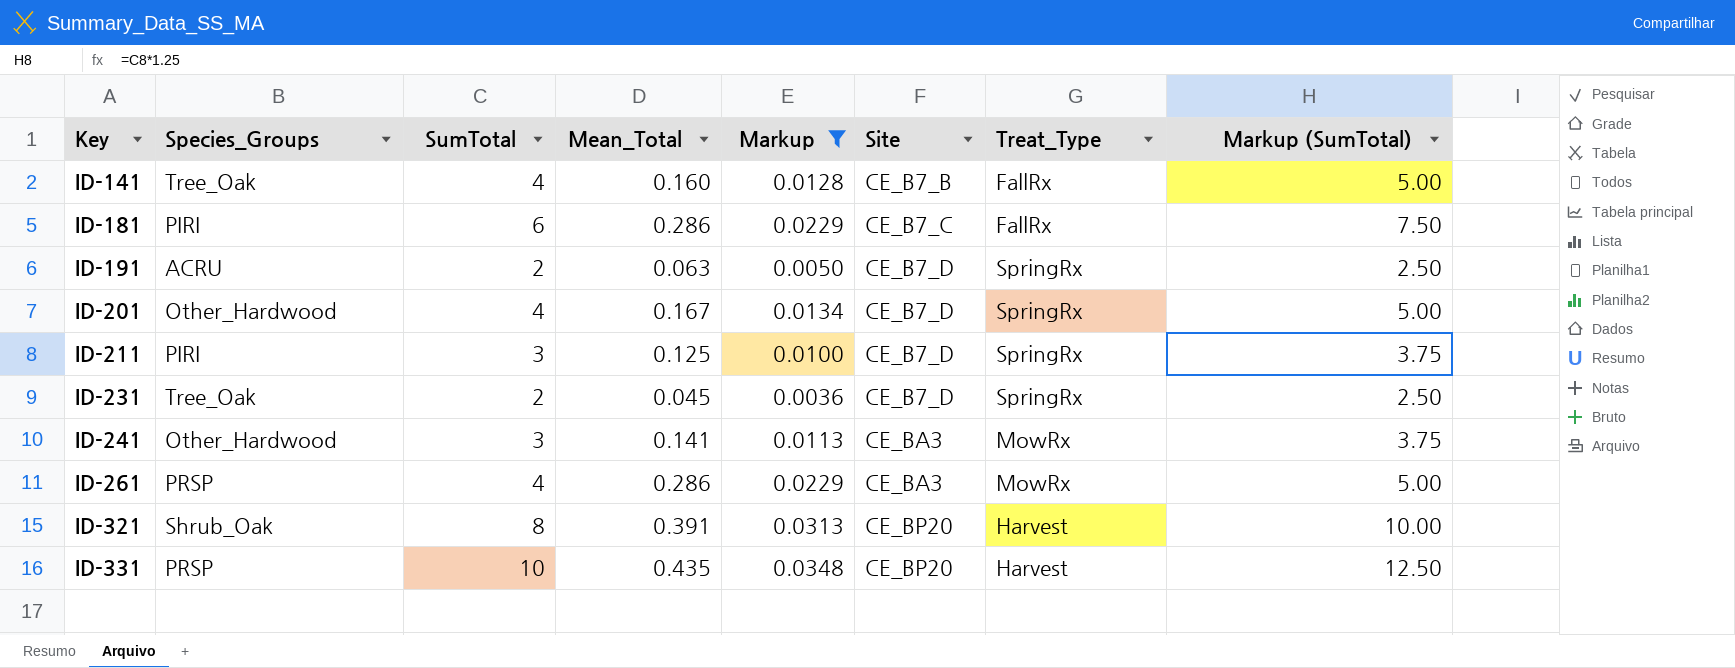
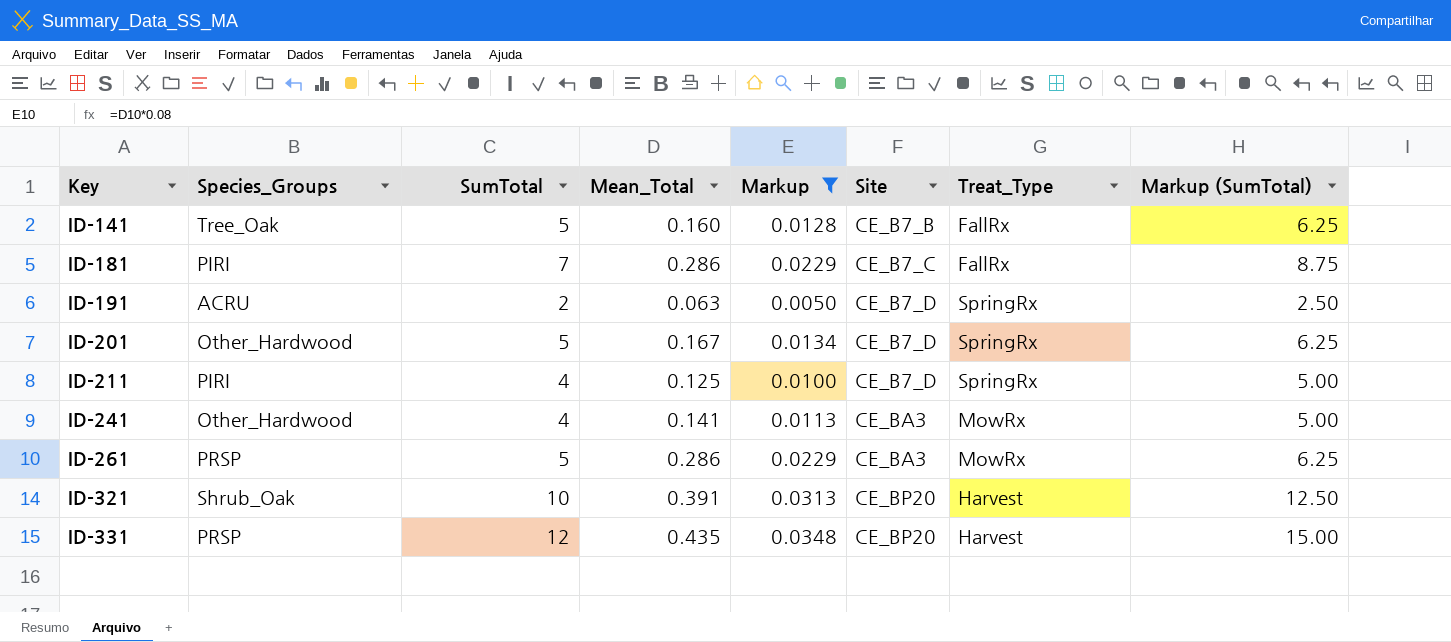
row ID-231: Tree_Oak | 2 | 0.045 | 0.0036 | CE_B7_D | SpringRx | 2.50 -> none
ID-141 | SumTotal: 4 -> 5
ID-141 | Markup (SumTotal): 5.00 -> 6.25
ID-181 | SumTotal: 6 -> 7
ID-181 | Markup (SumTotal): 7.50 -> 8.75
ID-201 | SumTotal: 4 -> 5
ID-201 | Markup (SumTotal): 5.00 -> 6.25
ID-211 | SumTotal: 3 -> 4
ID-211 | Markup (SumTotal): 3.75 -> 5.00
ID-241 | SumTotal: 3 -> 4
ID-241 | Markup (SumTotal): 3.75 -> 5.00
ID-261 | SumTotal: 4 -> 5
ID-261 | Markup (SumTotal): 5.00 -> 6.25
ID-321 | SumTotal: 8 -> 10
ID-321 | Markup (SumTotal): 10.00 -> 12.50
ID-331 | SumTotal: 10 -> 12
ID-331 | Markup (SumTotal): 12.50 -> 15.00

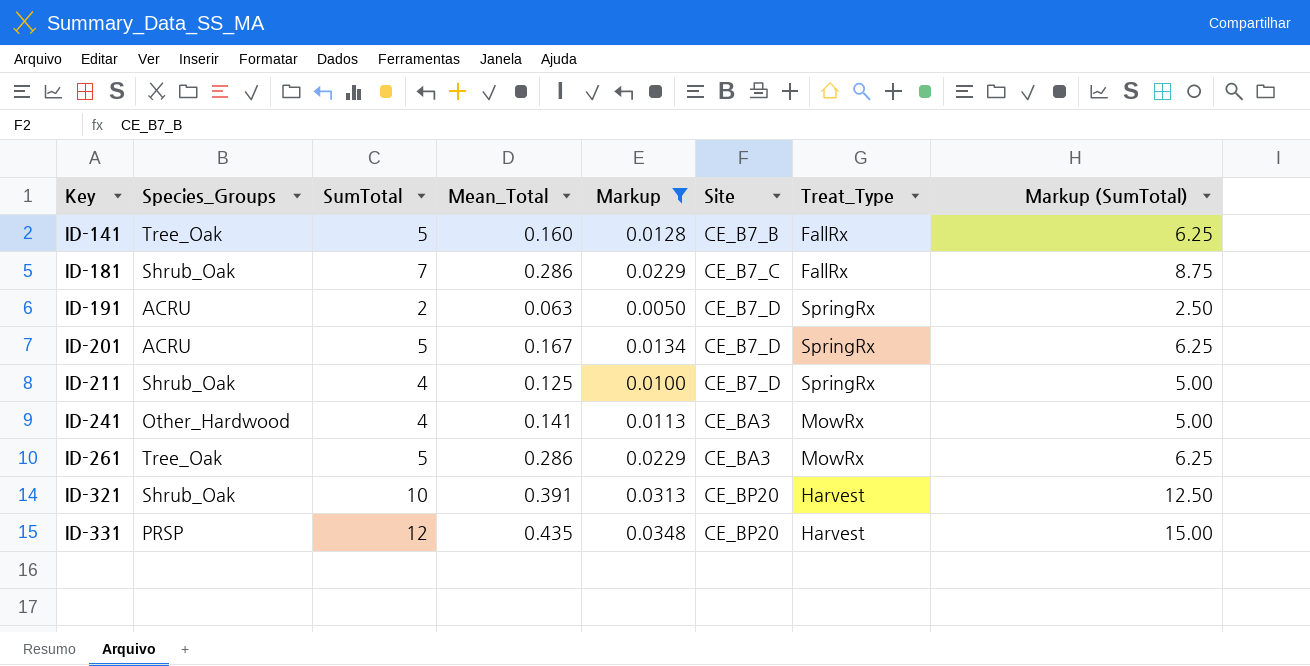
ID-181 | Species_Groups: PIRI -> Shrub_Oak
ID-201 | Species_Groups: Other_Hardwood -> ACRU
ID-211 | Species_Groups: PIRI -> Shrub_Oak
ID-261 | Species_Groups: PRSP -> Tree_Oak

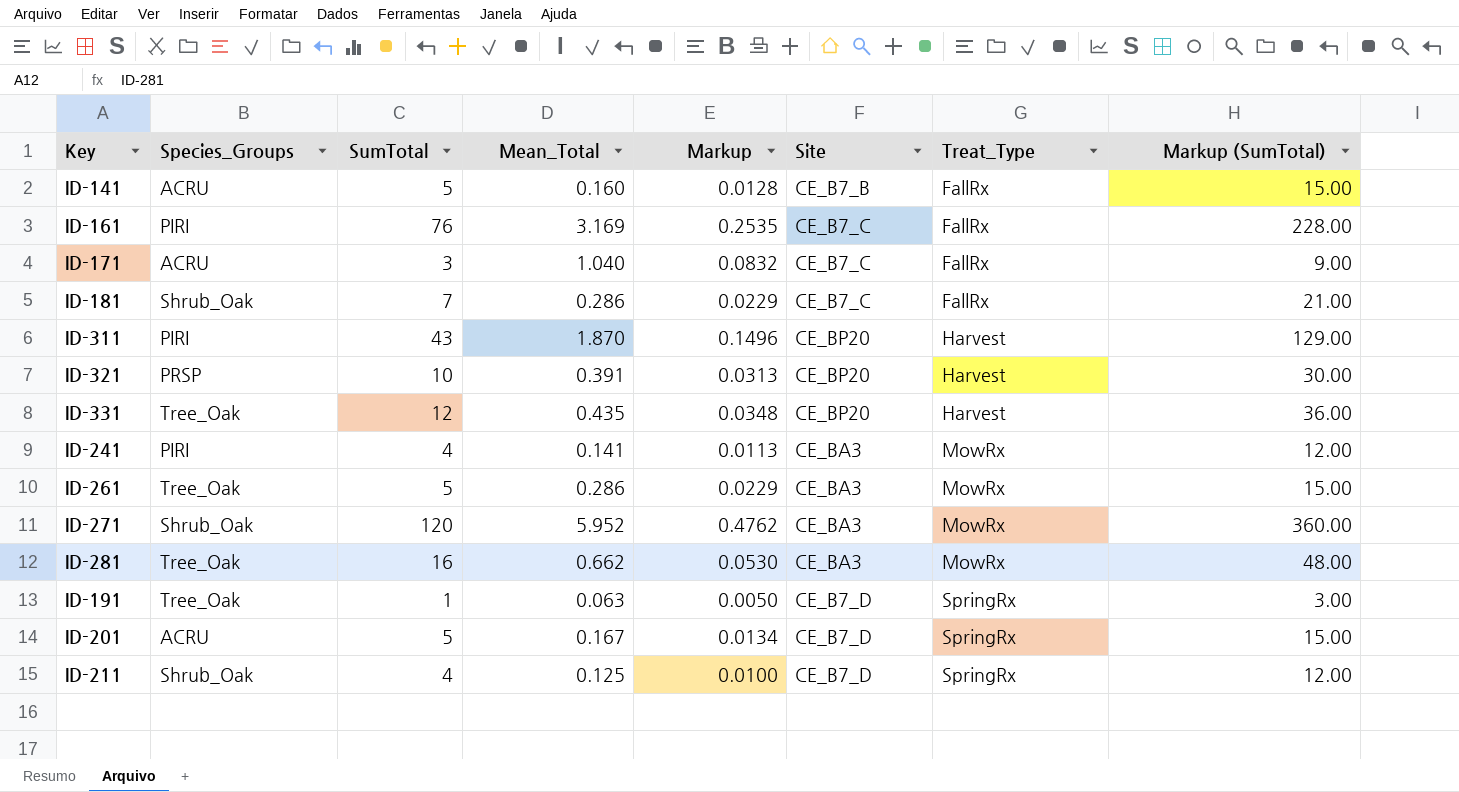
filter: Markup <= 0.0348 -> none
row order: Key ascending -> Treat_Type ascending
column Markup (SumTotal) | formula: [SumTotal] * 1.25 -> [SumTotal] * 3
ID-141 | Species_Groups: Tree_Oak -> ACRU
ID-321 | Species_Groups: Shrub_Oak -> PRSP
ID-331 | Species_Groups: PRSP -> Tree_Oak
ID-241 | Species_Groups: Other_Hardwood -> PIRI
ID-191 | Species_Groups: ACRU -> Tree_Oak
ID-191 | SumTotal: 2 -> 1

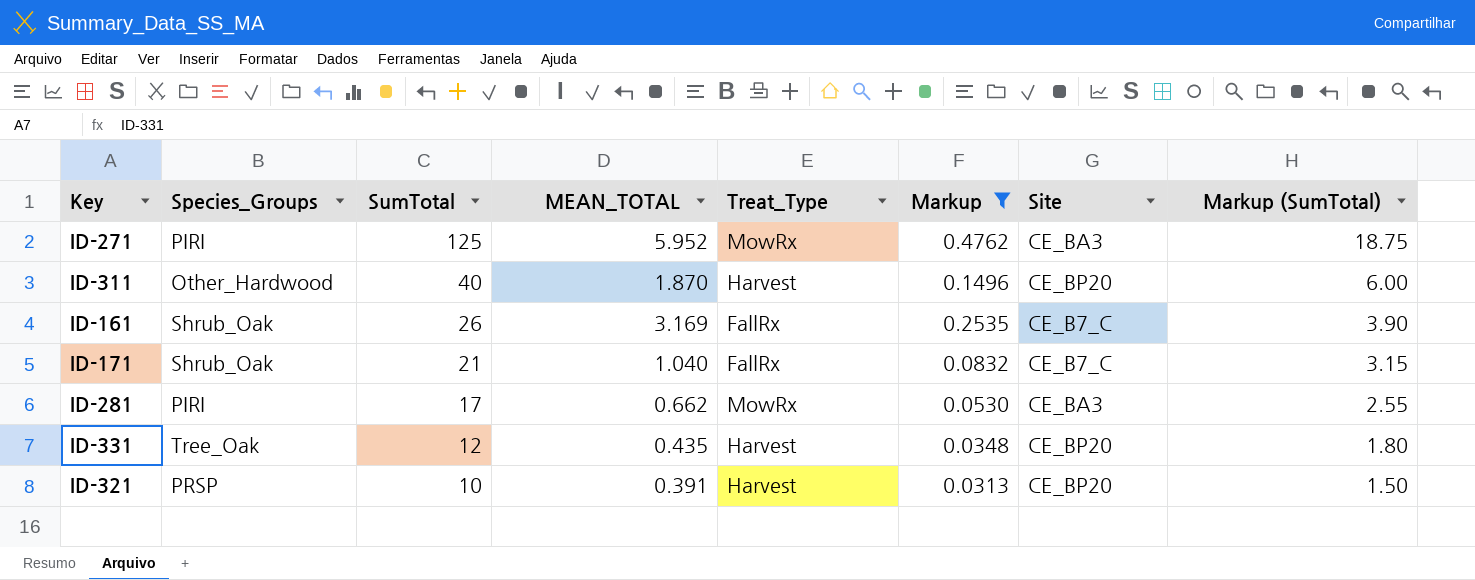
filter: none -> Markup >= 0.0313
row order: Treat_Type ascending -> SumTotal descending
column name: Mean_Total -> MEAN_TOTAL
column Treat_Type | position: 7 -> 5
column Markup (SumTotal) | formula: [SumTotal] * 3 -> [SumTotal] * 0.15
ID-271 | Species_Groups: Shrub_Oak -> PIRI
ID-271 | SumTotal: 120 -> 125
ID-311 | Species_Groups: PIRI -> Other_Hardwood
ID-311 | SumTotal: 43 -> 40
ID-161 | Species_Groups: PIRI -> Shrub_Oak
ID-161 | SumTotal: 76 -> 26
ID-171 | Species_Groups: ACRU -> Shrub_Oak
ID-171 | SumTotal: 3 -> 21
ID-281 | Species_Groups: Tree_Oak -> PIRI
ID-281 | SumTotal: 16 -> 17

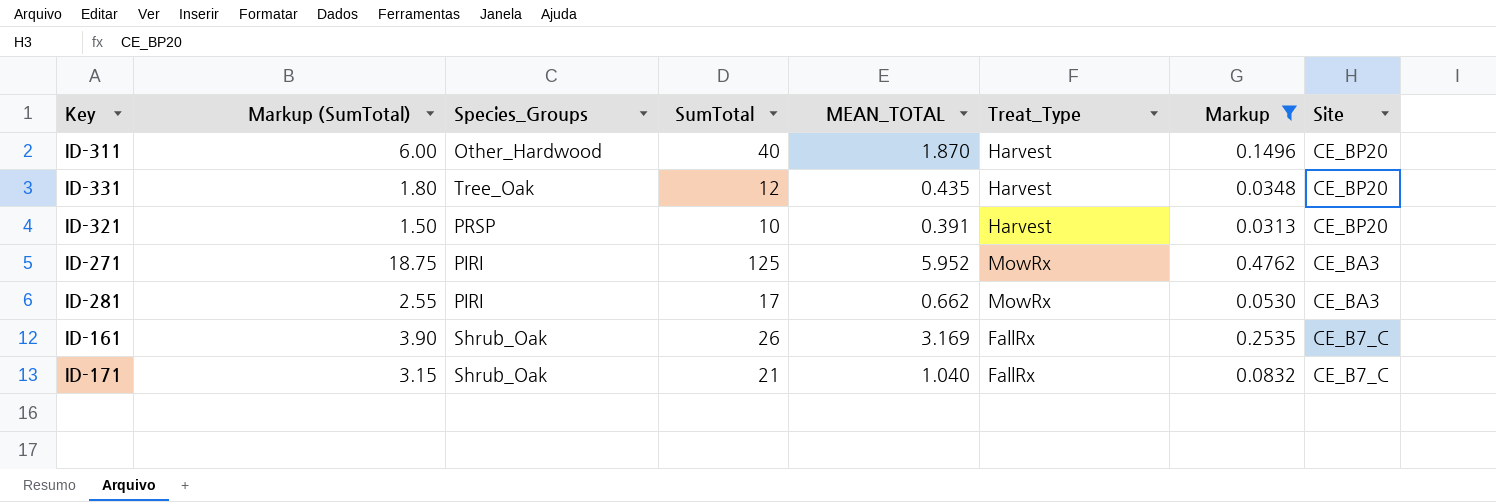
row order: SumTotal descending -> Site descending
column Markup (SumTotal) | position: 8 -> 2

